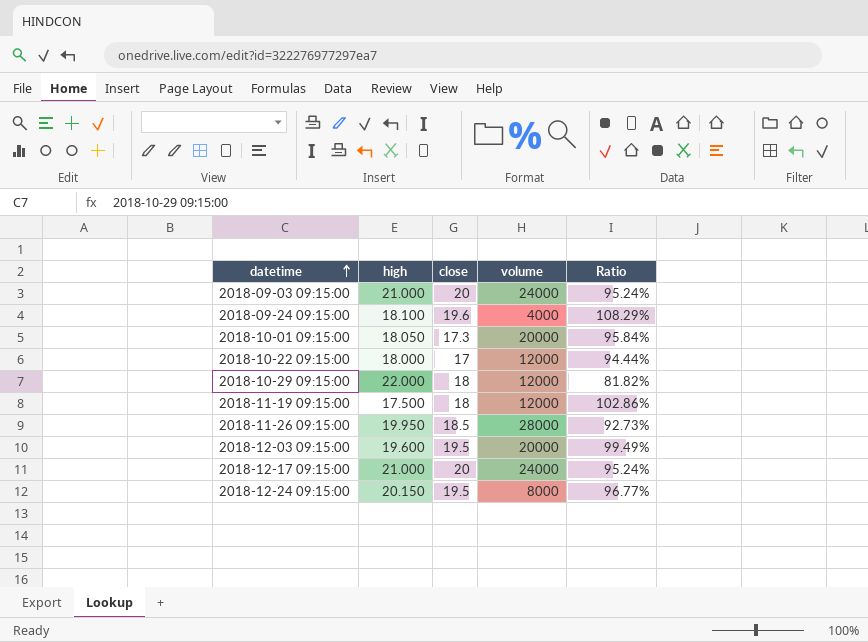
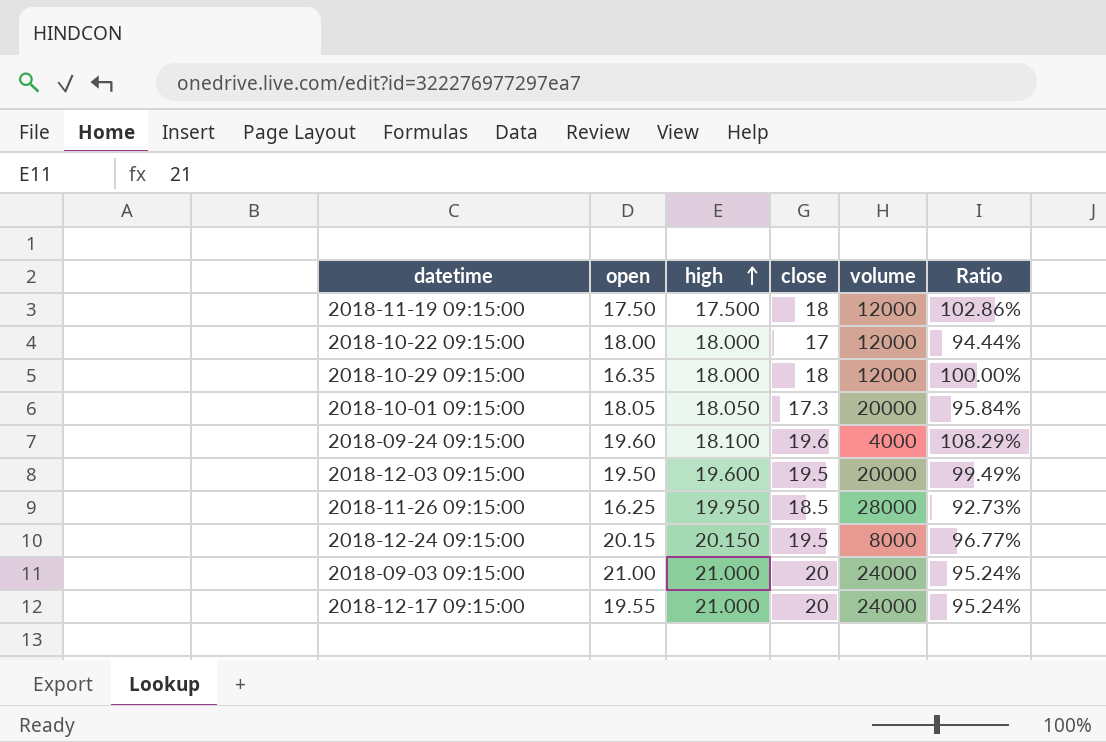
row order: datetime ascending -> high ascending
column open | position: none -> 2
2018-10-29 09:15:00 | high: 22.000 -> 18.000
2018-10-29 09:15:00 | Ratio: 81.82% -> 100.00%

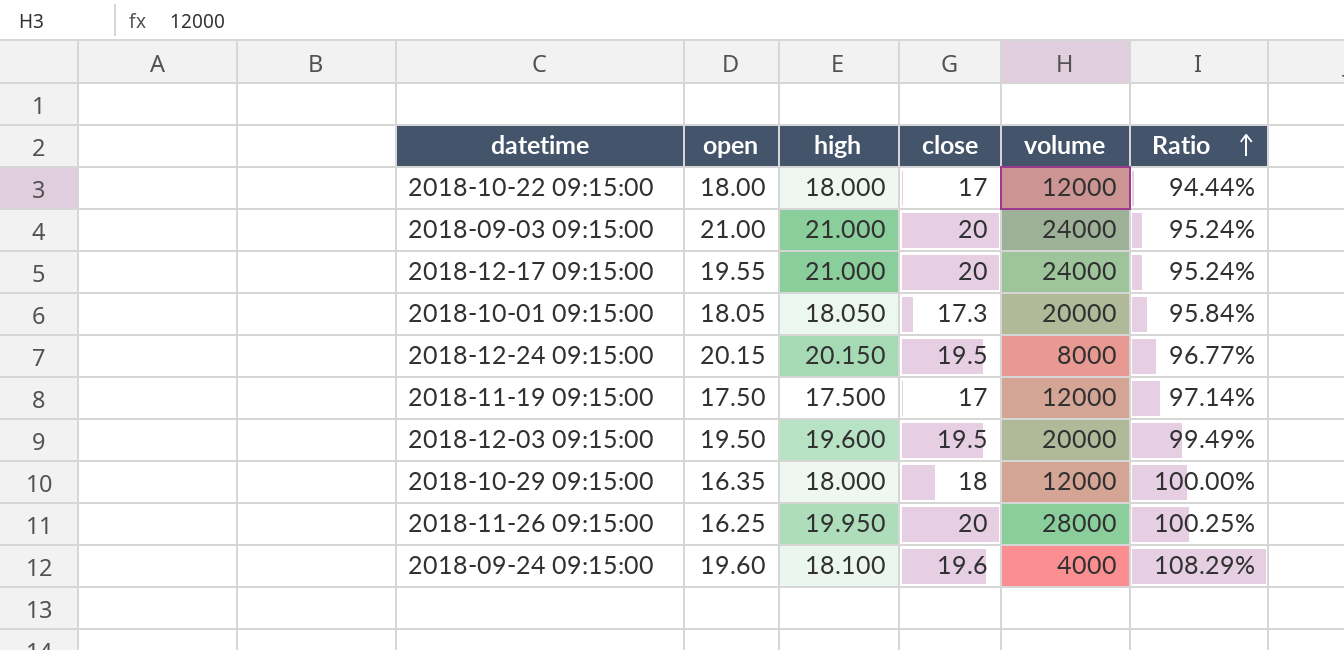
row order: high ascending -> Ratio ascending
2018-11-19 09:15:00 | close: 18 -> 17
2018-11-19 09:15:00 | Ratio: 102.86% -> 97.14%
2018-11-26 09:15:00 | close: 18.5 -> 20
2018-11-26 09:15:00 | Ratio: 92.73% -> 100.25%

